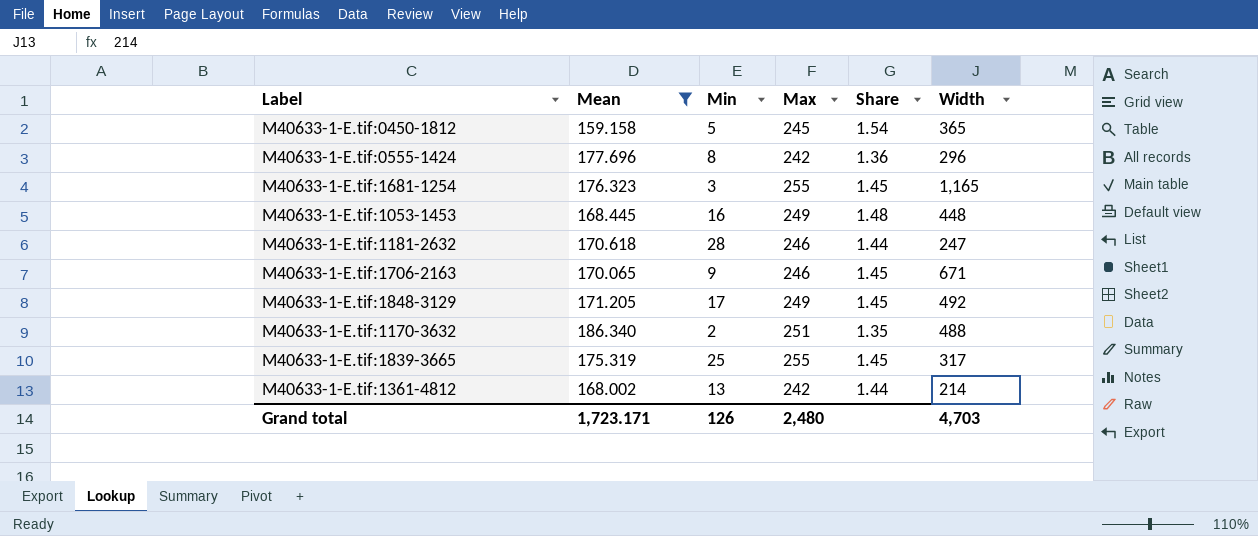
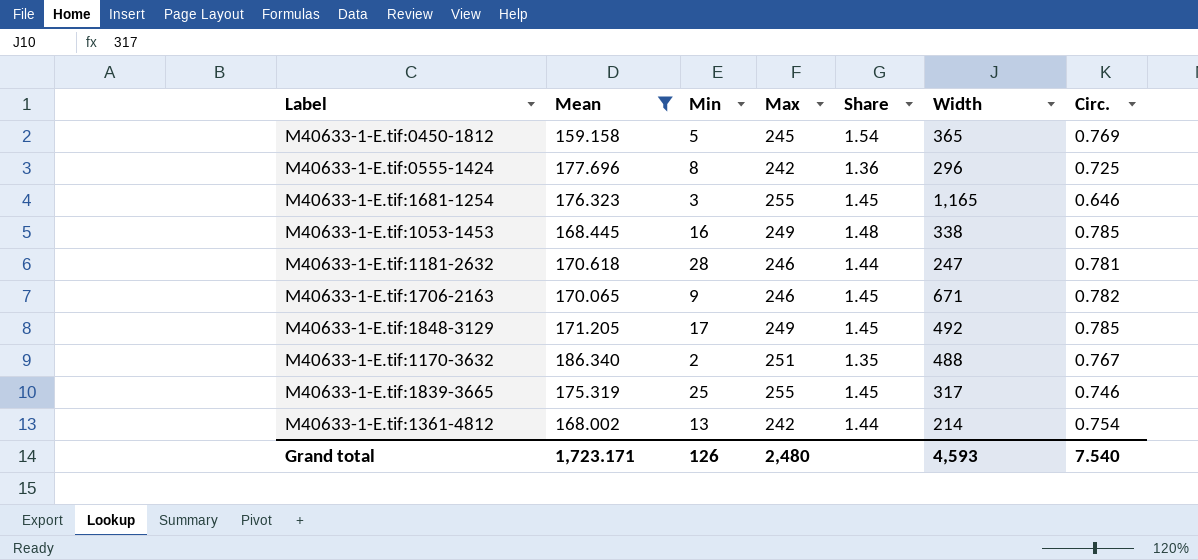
column Circ. | position: none -> 7
M40633-1-E.tif:1053-1453 | Width: 448 -> 338
Grand total | Width: 4,703 -> 4,593

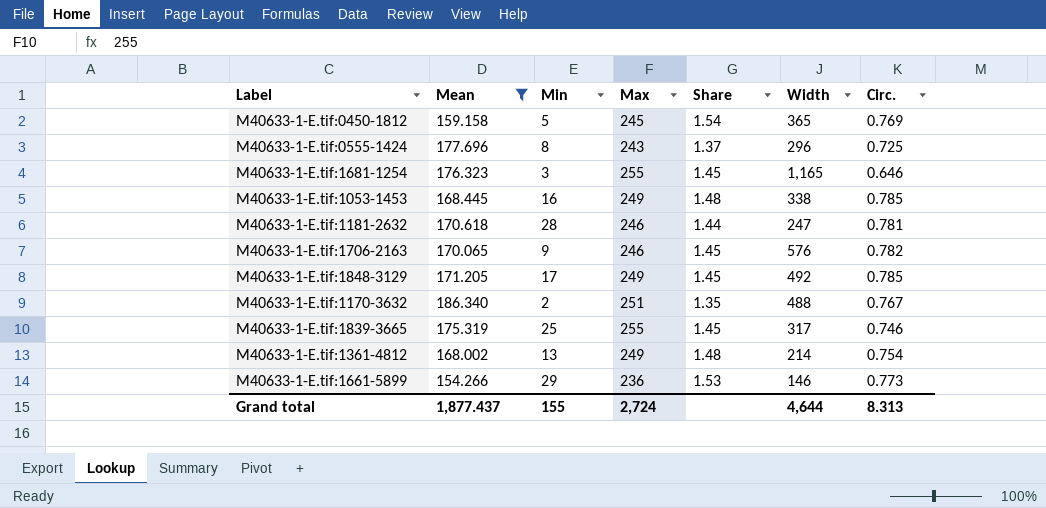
M40633-1-E.tif:0555-1424 | Max: 242 -> 243
M40633-1-E.tif:0555-1424 | Share: 1.36 -> 1.37
M40633-1-E.tif:1706-2163 | Width: 671 -> 576
M40633-1-E.tif:1361-4812 | Max: 242 -> 249
M40633-1-E.tif:1361-4812 | Share: 1.44 -> 1.48
row M40633-1-E.tif:1661-5899: none -> 154.266 | 29 | 236 | 1.53 | 146 | 0.773
Grand total | Mean: 1,723.171 -> 1,877.437
Grand total | Min: 126 -> 155
Grand total | Max: 2,480 -> 2,724
Grand total | Width: 4,593 -> 4,644
Grand total | Circ.: 7.540 -> 8.313

